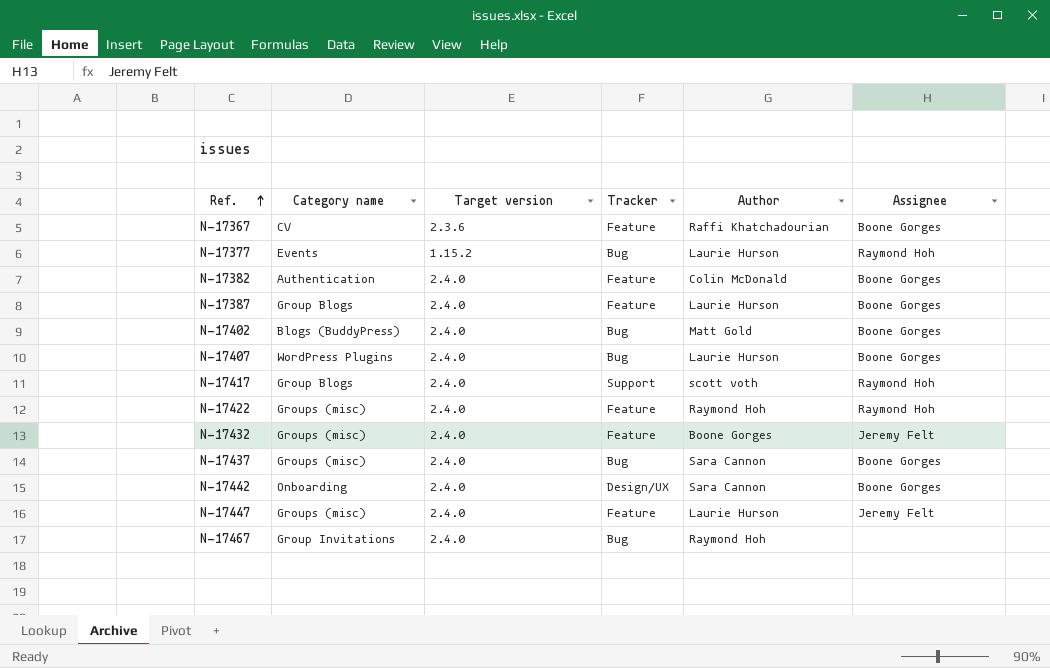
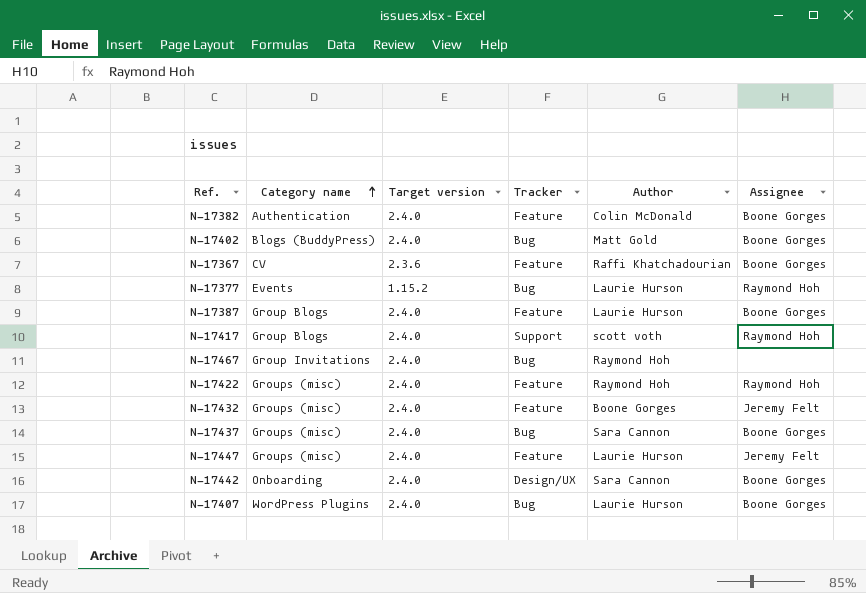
row order: Ref. ascending -> Category name ascending

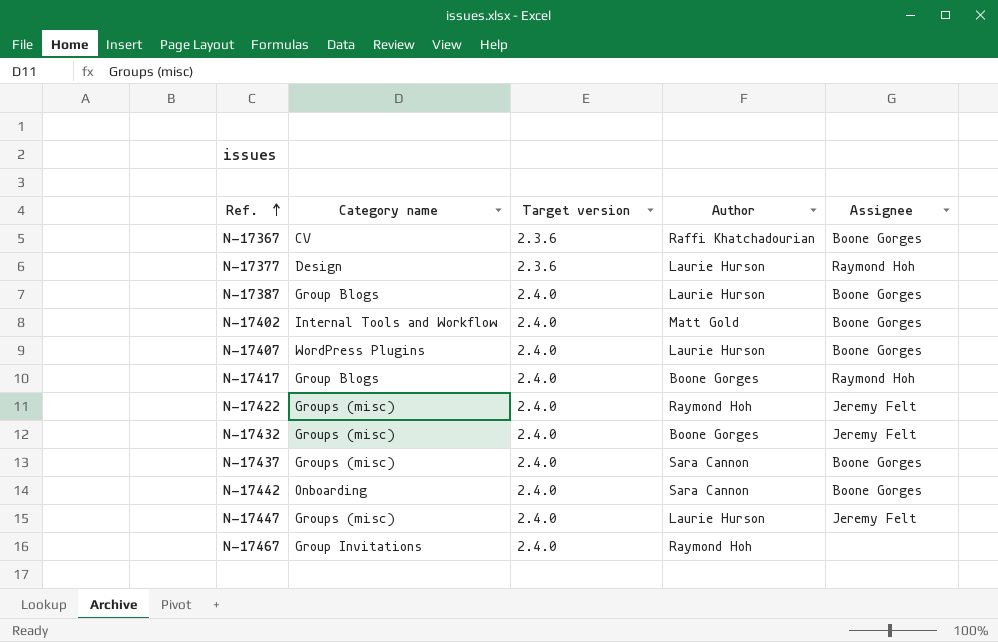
row order: Category name ascending -> Ref. ascending
column Tracker | position: 4 -> none
row N-17382: Authentication | 2.4.0 | Feature | Colin McDonald | Boone Gorges -> none
N-17377 | Category name: Events -> Design
N-17377 | Target version: 1.15.2 -> 2.3.6
N-17402 | Category name: Blogs (BuddyPress) -> Internal Tools and Workflow
N-17417 | Author: scott voth -> Boone Gorges
N-17422 | Assignee: Raymond Hoh -> Jeremy Felt

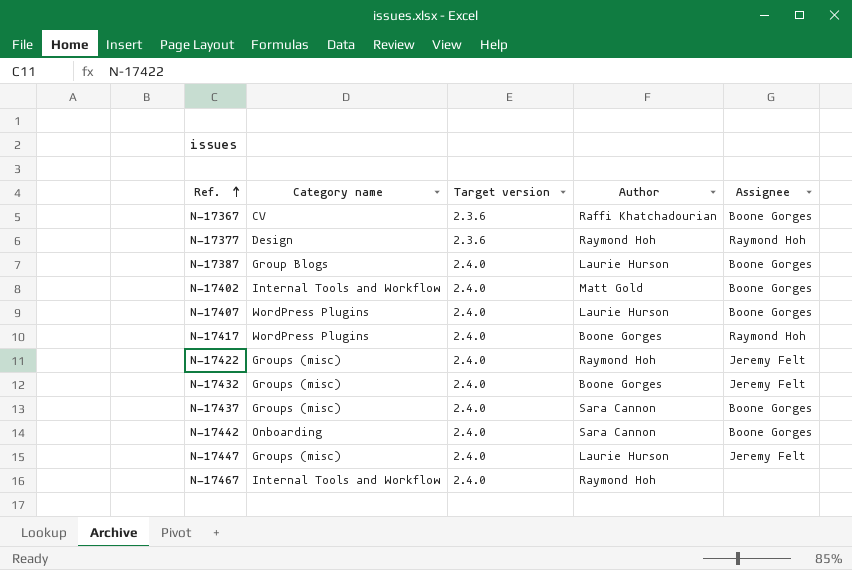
N-17377 | Author: Laurie Hurson -> Raymond Hoh
N-17417 | Category name: Group Blogs -> WordPress Plugins
N-17467 | Category name: Group Invitations -> Internal Tools and Workflow

